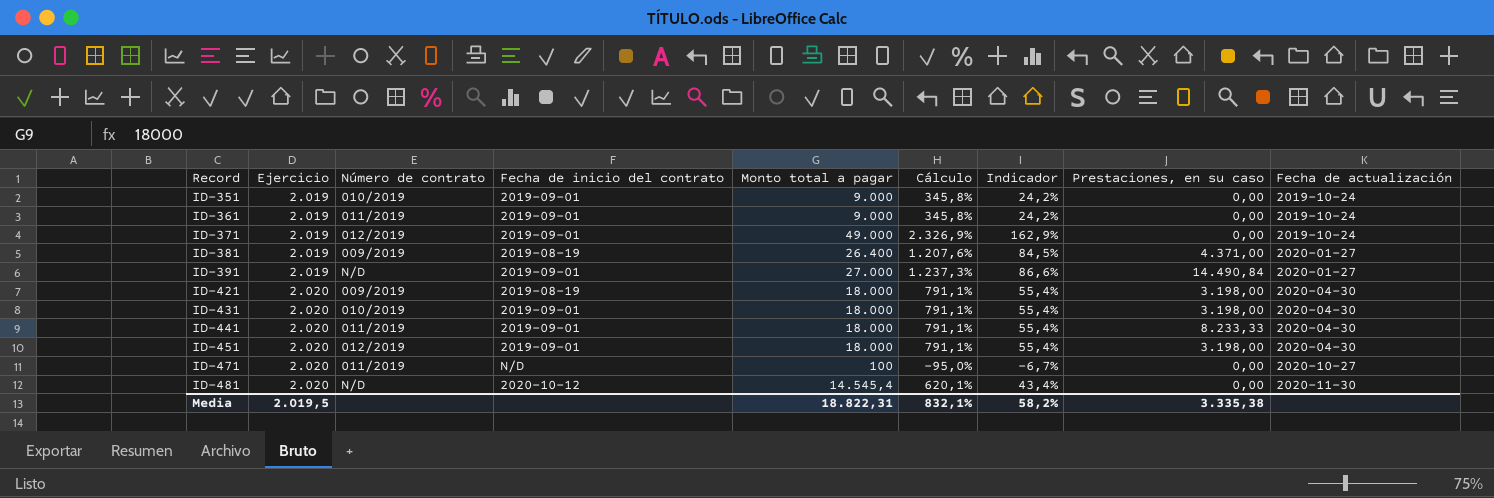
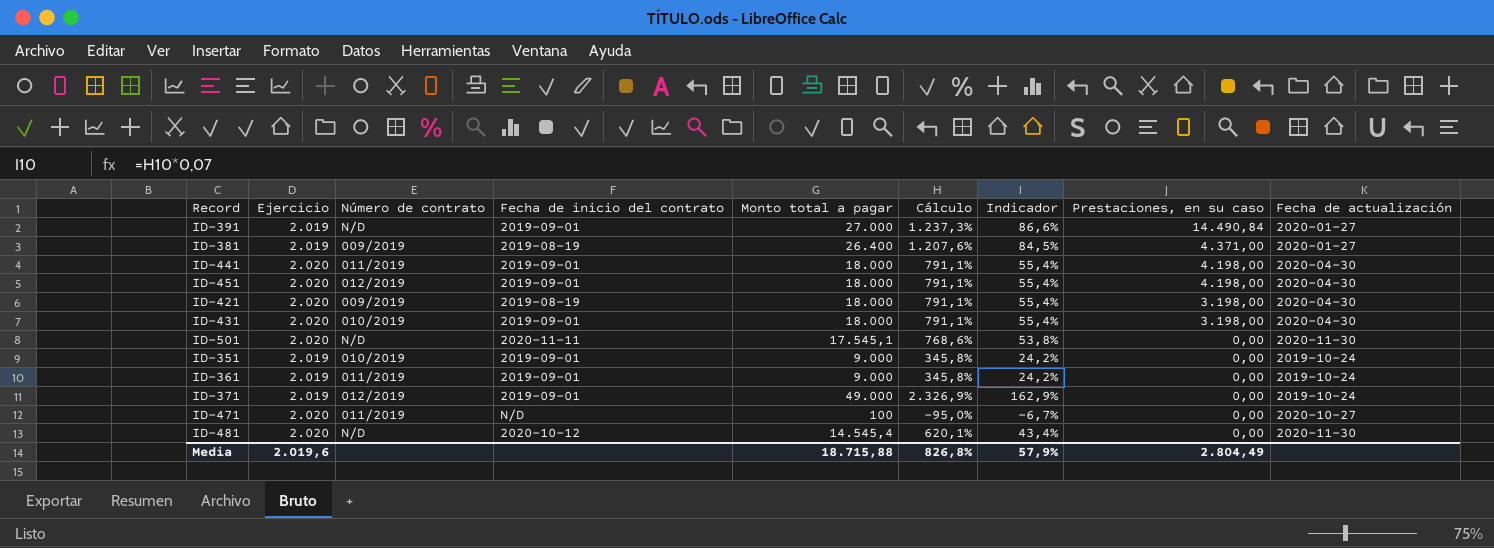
row order: Record ascending -> Prestaciones, en su caso descending
ID-441 | Prestaciones, en su caso: 8.233,33 -> 4.198,00
ID-451 | Prestaciones, en su caso: 3.198,00 -> 4.198,00
row ID-501: none -> 2.020 | N/D | 2020-11-11 | 17.545,1 | 768,6% | 53,8% | 0,00 | 2020-11-30
Media | Ejercicio: 2.019,5 -> 2.019,6
Media | Monto total a pagar: 18.822,31 -> 18.715,88
Media | Cálculo: 832,1% -> 826,8%
Media | Indicador: 58,2% -> 57,9%
Media | Prestaciones, en su caso: 3.335,38 -> 2.804,49

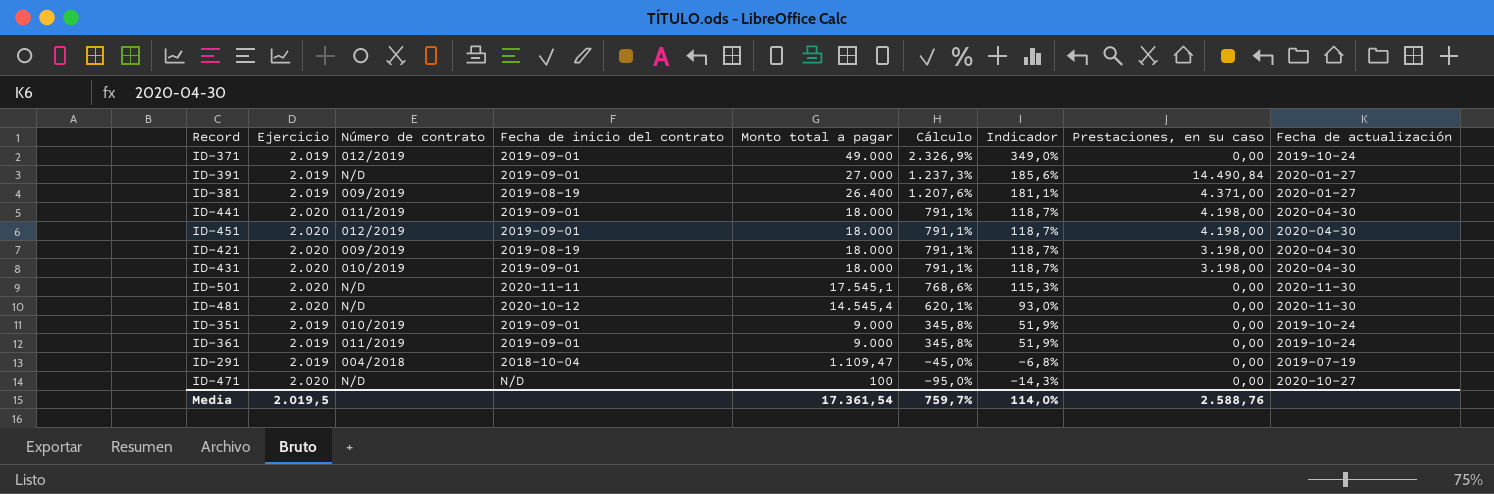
row order: Prestaciones, en su caso descending -> Monto total a pagar descending
column Indicador | formula: [Cálculo] * 0,07 -> [Cálculo] * 0,15
row ID-291: none -> 2.019 | 004/2018 | 2018-10-04 | 1.109,47 | -45,0% | -6,8% | 0,00 | 2019-07-19
ID-471 | Número de contrato: 011/2019 -> N/D
Media | Ejercicio: 2.019,6 -> 2.019,5
Media | Monto total a pagar: 18.715,88 -> 17.361,54
Media | Cálculo: 826,8% -> 759,7%
Media | Indicador: 57,9% -> 114,0%
Media | Prestaciones, en su caso: 2.804,49 -> 2.588,76

